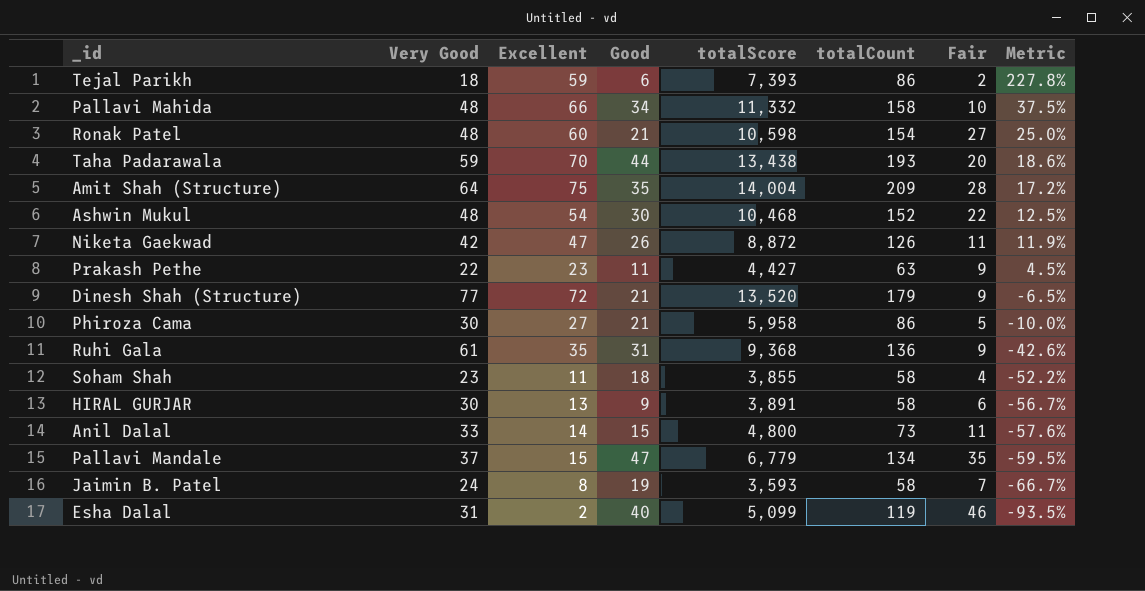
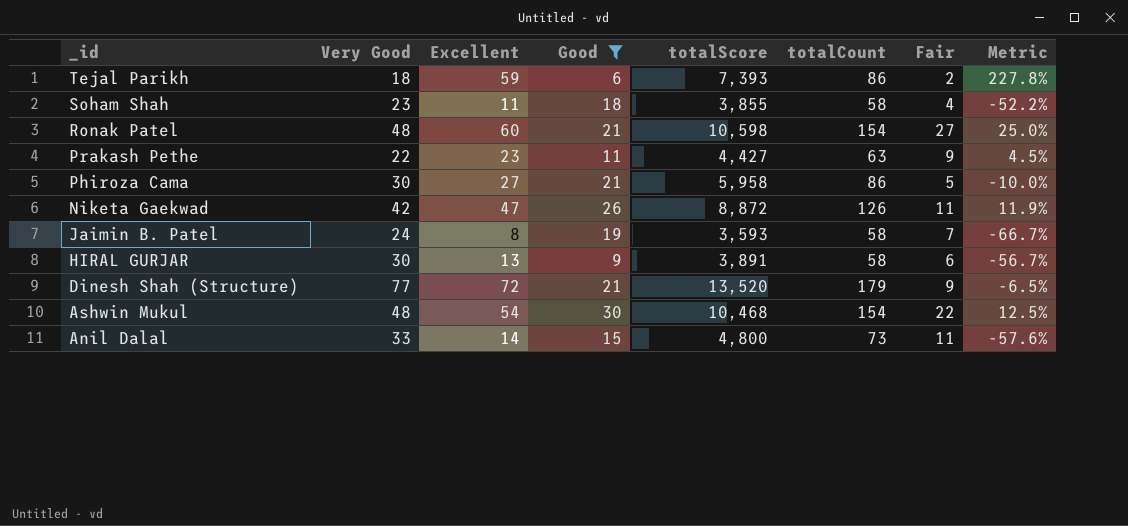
filter: none -> Good <= 30
row order: Metric descending -> _id descending
Ashwin Mukul | totalCount: 152 -> 154

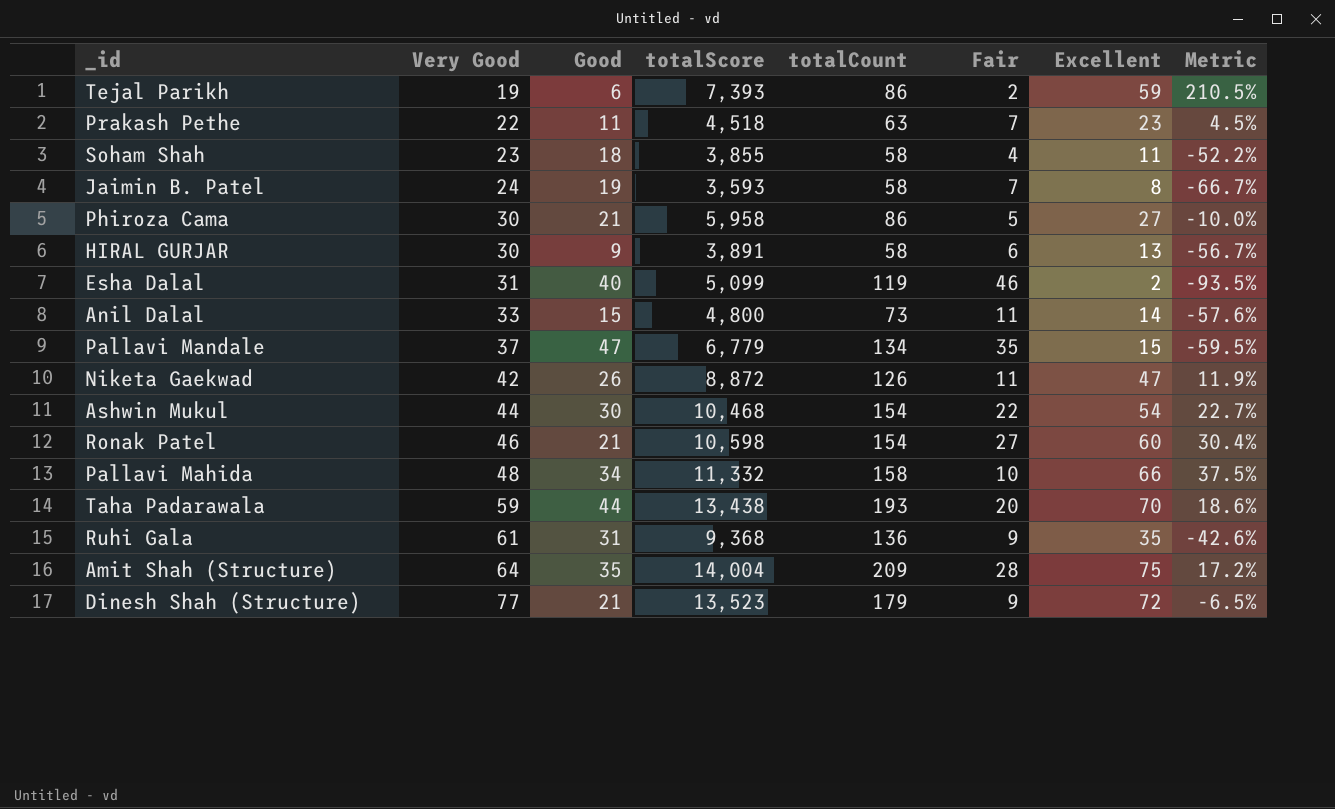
filter: Good <= 30 -> none
row order: _id descending -> Very Good ascending
column Excellent | position: 3 -> 7
Tejal Parikh | Very Good: 18 -> 19
Tejal Parikh | Metric: 227.8% -> 210.5%
Prakash Pethe | totalScore: 4,427 -> 4,518
Prakash Pethe | Fair: 9 -> 7
Ashwin Mukul | Very Good: 48 -> 44
Ashwin Mukul | Metric: 12.5% -> 22.7%
Ronak Patel | Very Good: 48 -> 46
Ronak Patel | Metric: 25.0% -> 30.4%
Dinesh Shah (Structure) | totalScore: 13,520 -> 13,523

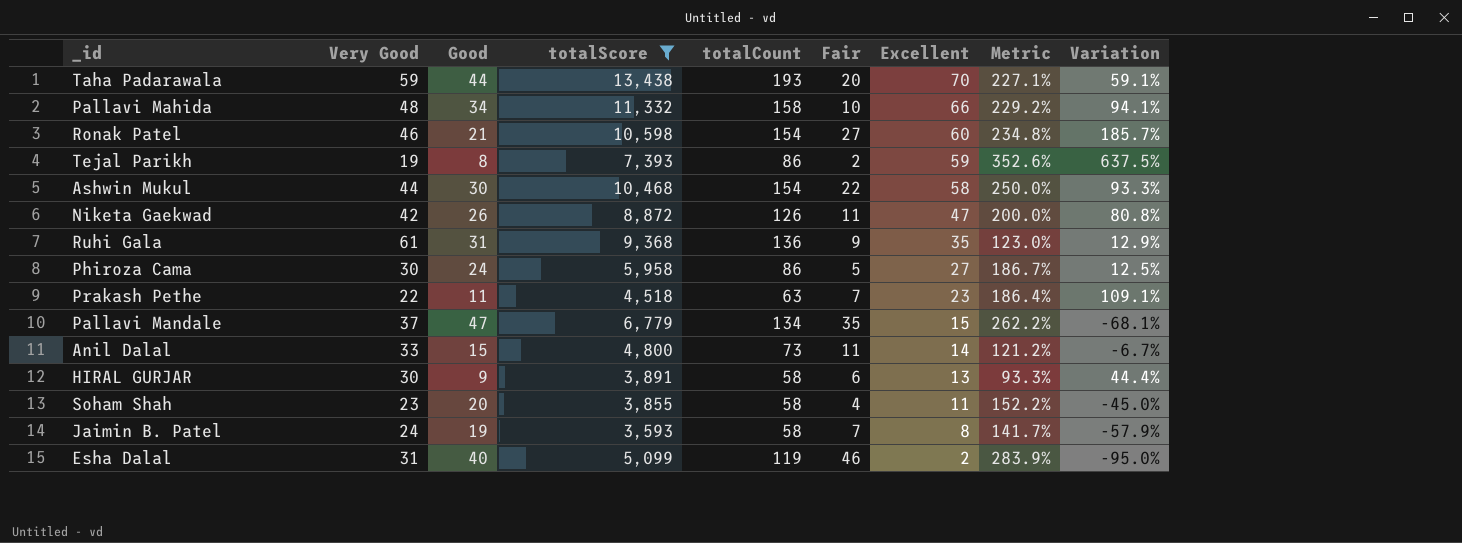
filter: none -> totalScore <= 13,438
row order: Very Good ascending -> Excellent descending
column Metric | formula: ([Excellent] - [Very Good]) / [Very Good] -> ([totalCount] - [Very Good]) / [Very Good]
column Variation | formula: none -> ([Excellent] - [Good]) / [Good]
Tejal Parikh | Good: 6 -> 8
Ashwin Mukul | Excellent: 54 -> 58
Phiroza Cama | Good: 21 -> 24
Soham Shah | Good: 18 -> 20

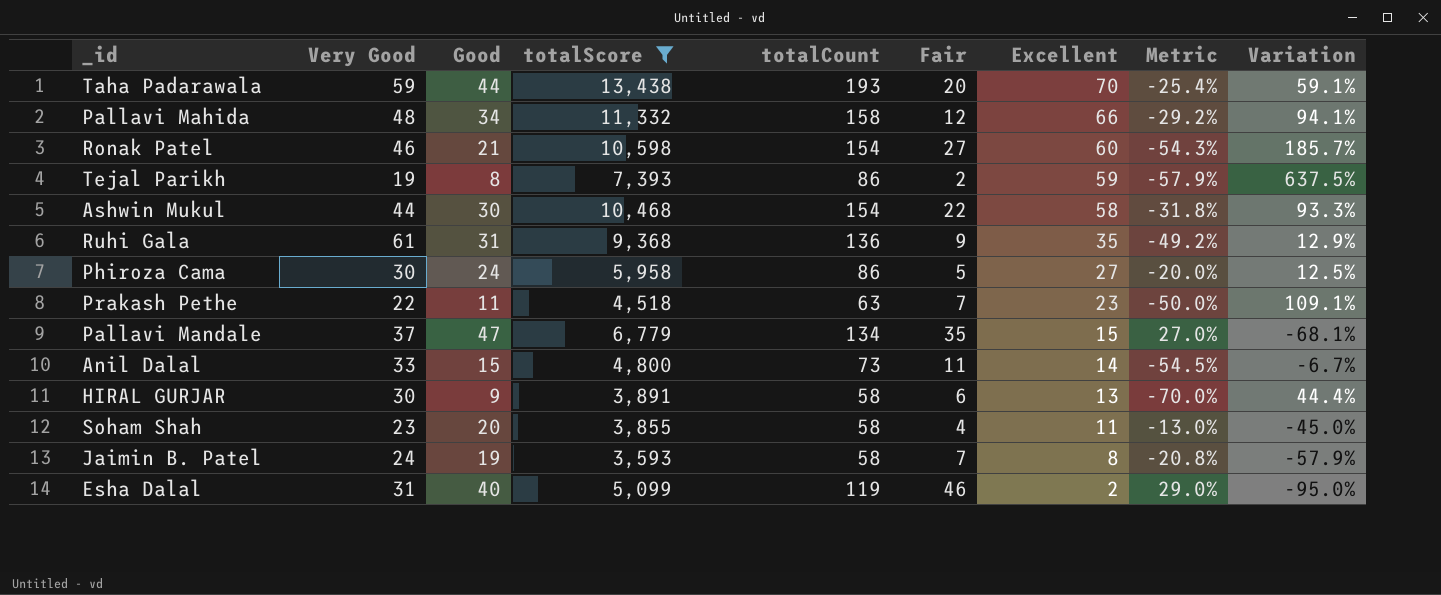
column Metric | formula: ([totalCount] - [Very Good]) / [Very Good] -> ([Good] - [Very Good]) / [Very Good]
row Niketa Gaekwad: 42 | 26 | 8,872 | 126 | 11 | 47 | 200.0% | 80.8% -> none
Pallavi Mahida | Fair: 10 -> 12

